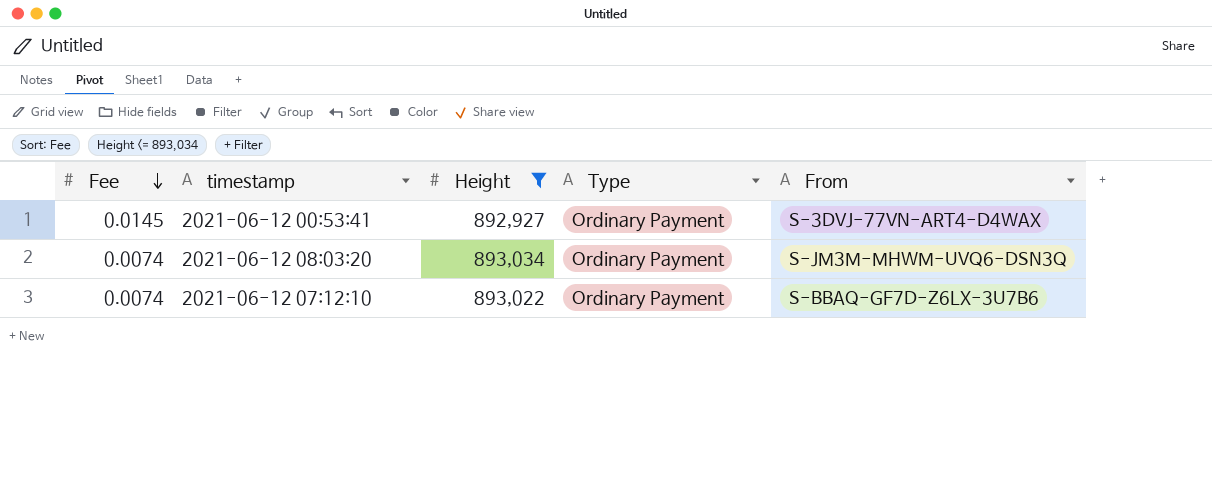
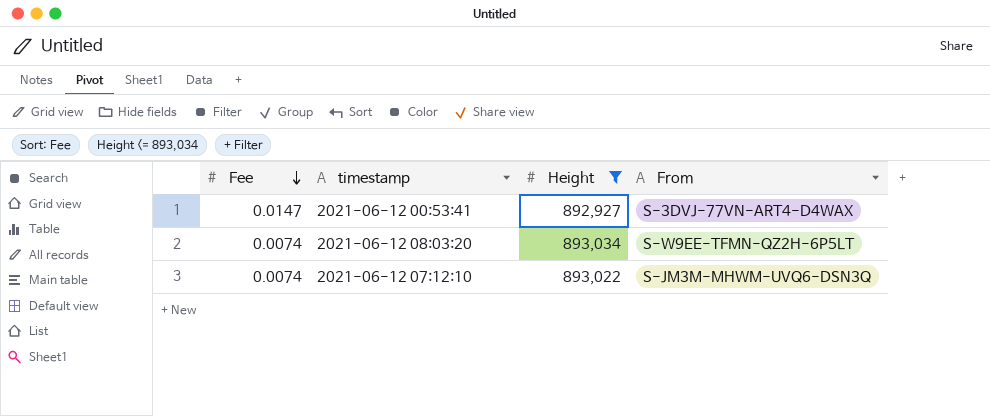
column Type | position: 4 -> none
2021-06-12 00:53:41 | Fee: 0.0145 -> 0.0147
2021-06-12 08:03:20 | From: S-JM3M-MHWM-UVQ6-DSN3Q -> S-W9EE-TFMN-QZ2H-6P5LT
2021-06-12 07:12:10 | From: S-BBAQ-GF7D-Z6LX-3U7B6 -> S-JM3M-MHWM-UVQ6-DSN3Q

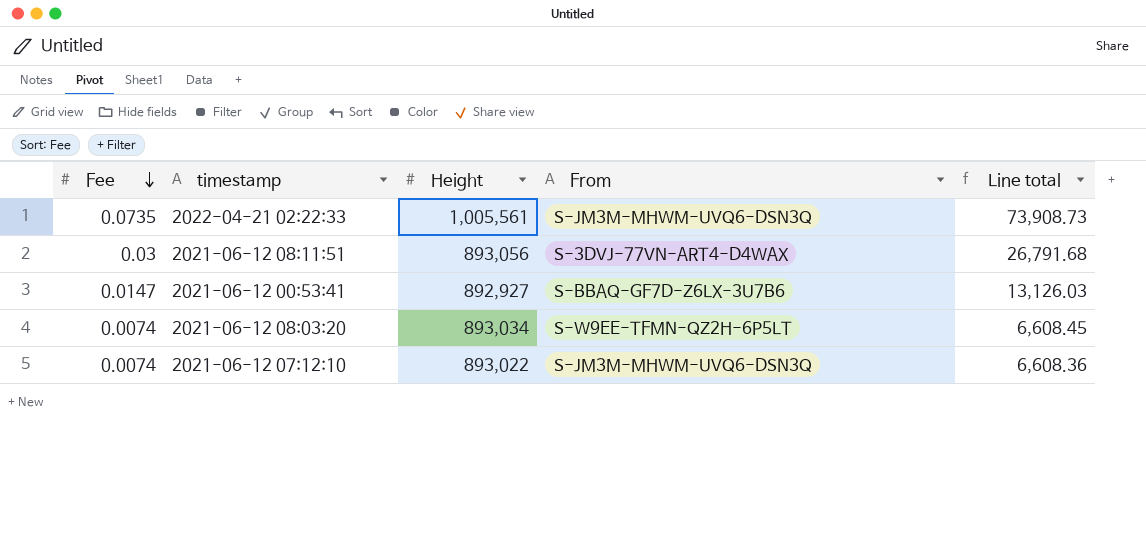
filter: Height <= 893,034 -> none
column Line total | formula: none -> [Fee] * [Height]
2021-06-12 00:53:41 | From: S-3DVJ-77VN-ART4-D4WAX -> S-BBAQ-GF7D-Z6LX-3U7B6

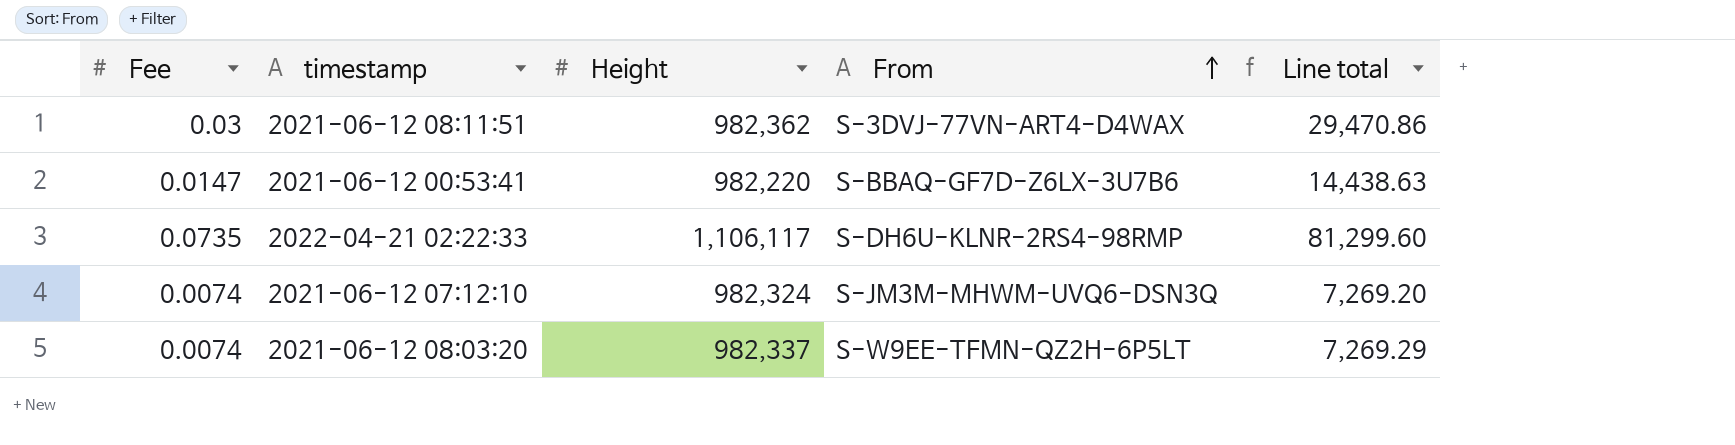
row order: Fee descending -> From ascending
2021-06-12 08:11:51 | Height: 893,056 -> 982,362
2021-06-12 08:11:51 | Line total: 26,791.68 -> 29,470.86
2021-06-12 00:53:41 | Height: 892,927 -> 982,220
2021-06-12 00:53:41 | Line total: 13,126.03 -> 14,438.63
2022-04-21 02:22:33 | Height: 1,005,561 -> 1,106,117
2022-04-21 02:22:33 | From: S-JM3M-MHWM-UVQ6-DSN3Q -> S-DH6U-KLNR-2RS4-98RMP
2022-04-21 02:22:33 | Line total: 73,908.73 -> 81,299.60
2021-06-12 07:12:10 | Height: 893,022 -> 982,324
2021-06-12 07:12:10 | Line total: 6,608.36 -> 7,269.20
2021-06-12 08:03:20 | Height: 893,034 -> 982,337
2021-06-12 08:03:20 | Line total: 6,608.45 -> 7,269.29

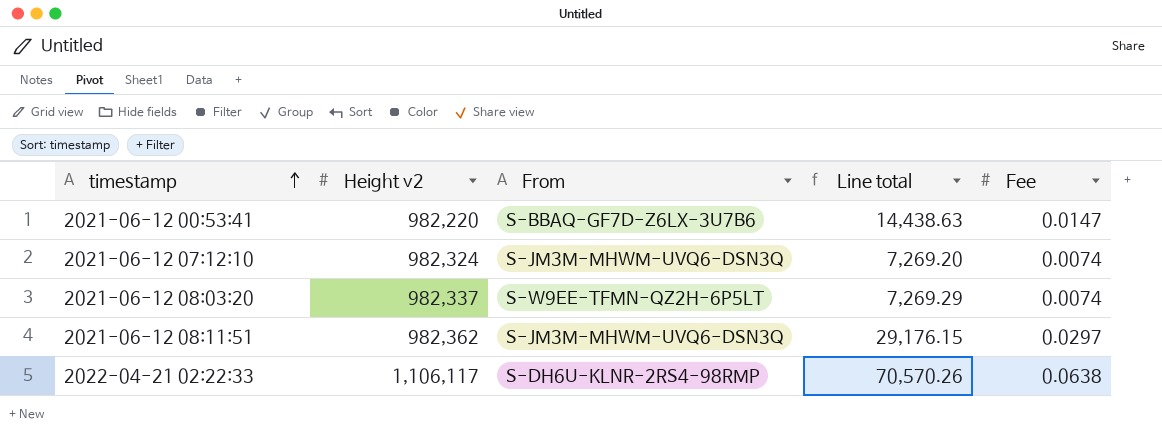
row order: From ascending -> timestamp ascending
column name: Height -> Height v2
column Fee | position: 1 -> 5
2021-06-12 08:11:51 | From: S-3DVJ-77VN-ART4-D4WAX -> S-JM3M-MHWM-UVQ6-DSN3Q
2021-06-12 08:11:51 | Line total: 29,470.86 -> 29,176.15
2021-06-12 08:11:51 | Fee: 0.03 -> 0.0297
2022-04-21 02:22:33 | Line total: 81,299.60 -> 70,570.26
2022-04-21 02:22:33 | Fee: 0.0735 -> 0.0638

